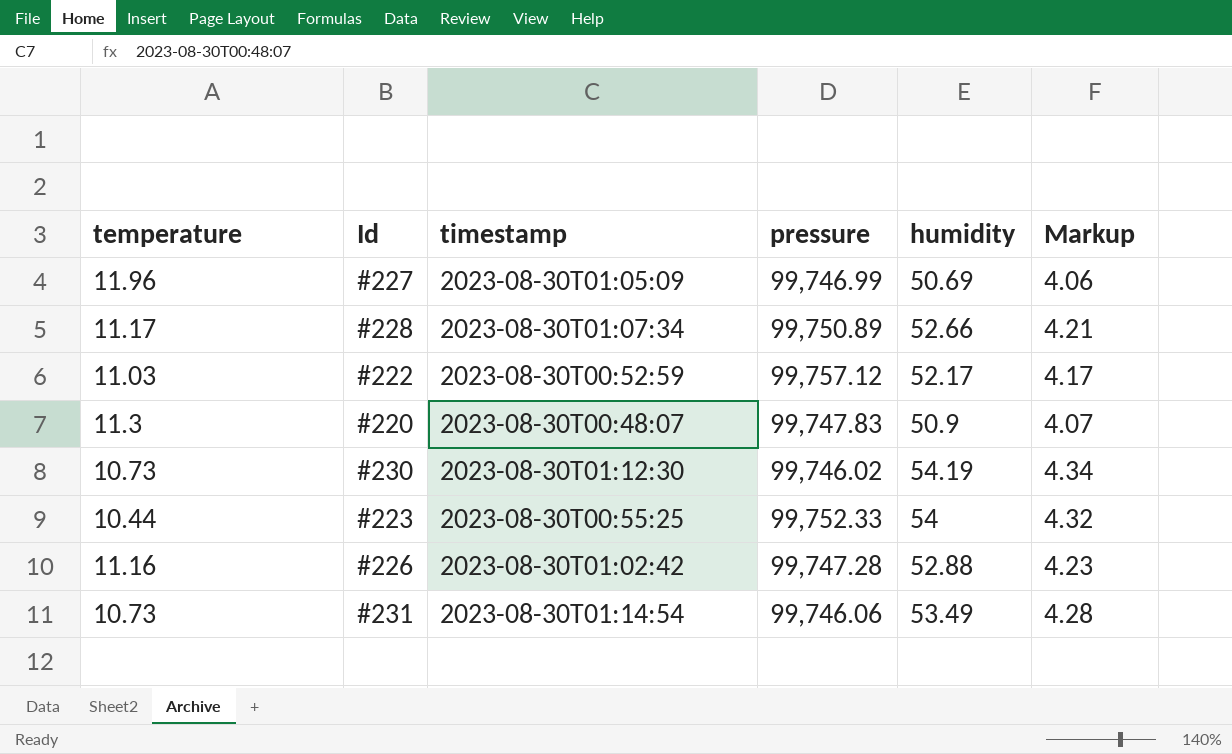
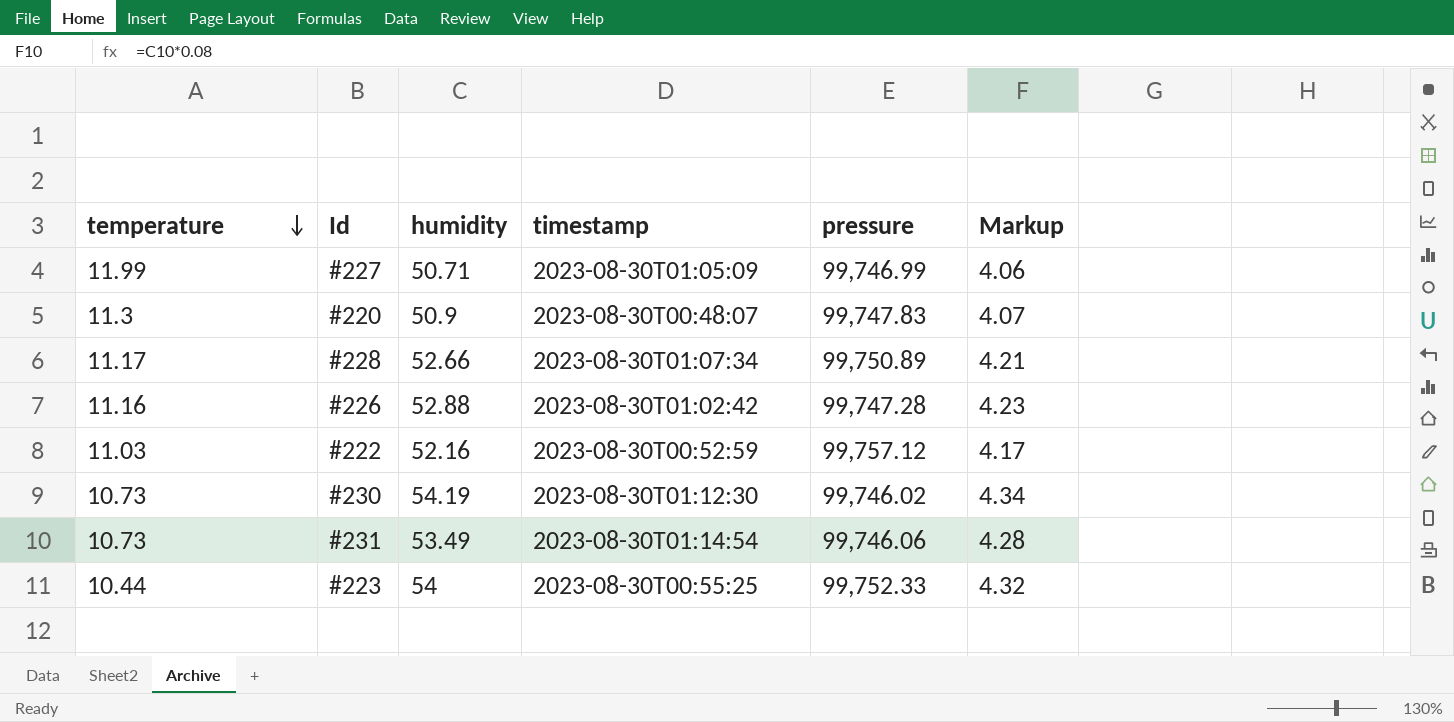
row order: none -> temperature descending
column humidity | position: 5 -> 3
#227 | temperature: 11.96 -> 11.99
#227 | humidity: 50.69 -> 50.71
#222 | humidity: 52.17 -> 52.16

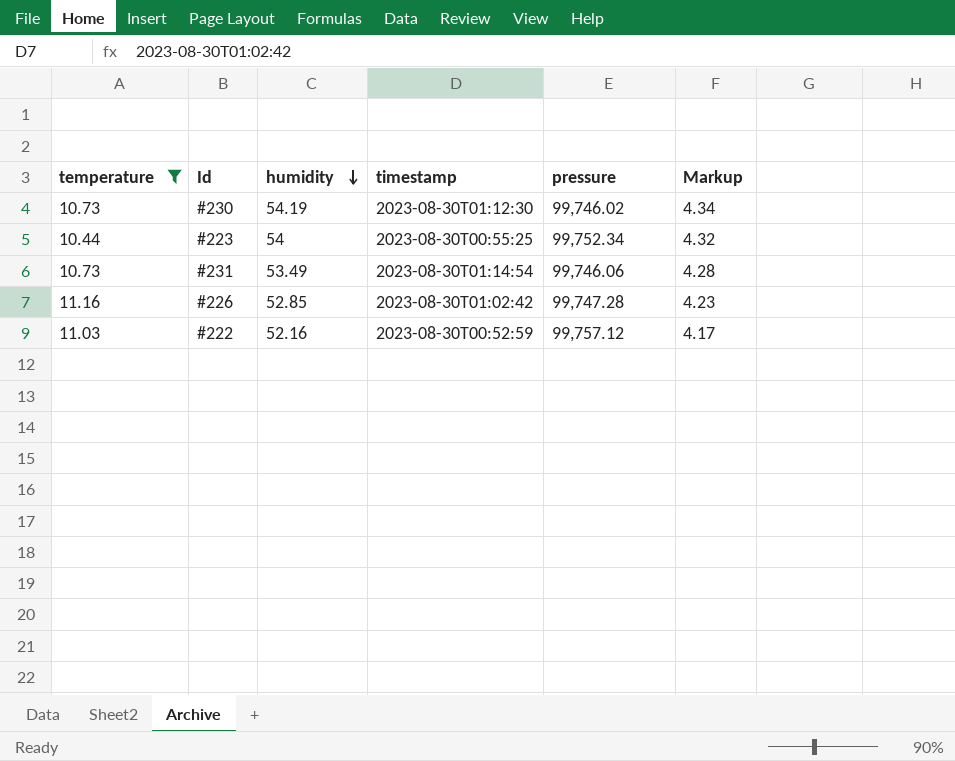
filter: none -> temperature <= 11.16
row order: temperature descending -> humidity descending
#223 | pressure: 99,752.33 -> 99,752.34
#226 | humidity: 52.88 -> 52.85

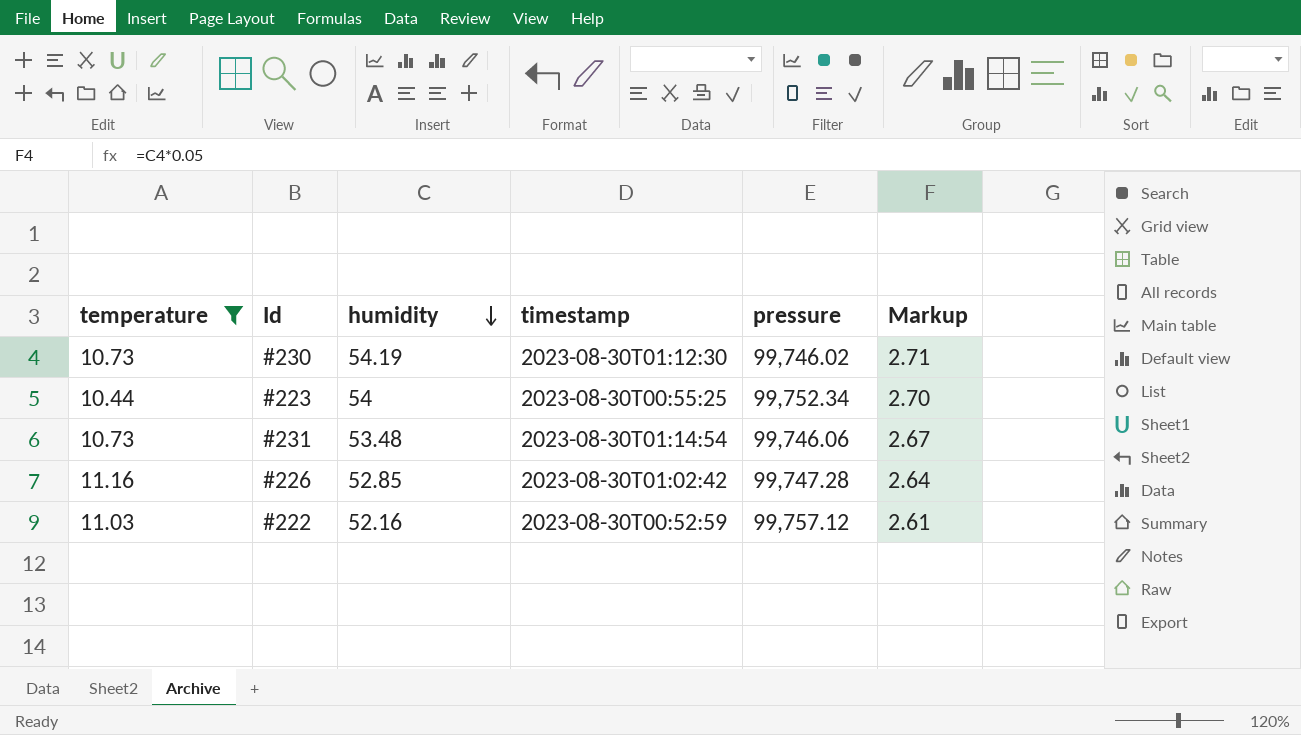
column Markup | formula: [humidity] * 0.08 -> [humidity] * 0.05
#231 | humidity: 53.49 -> 53.48

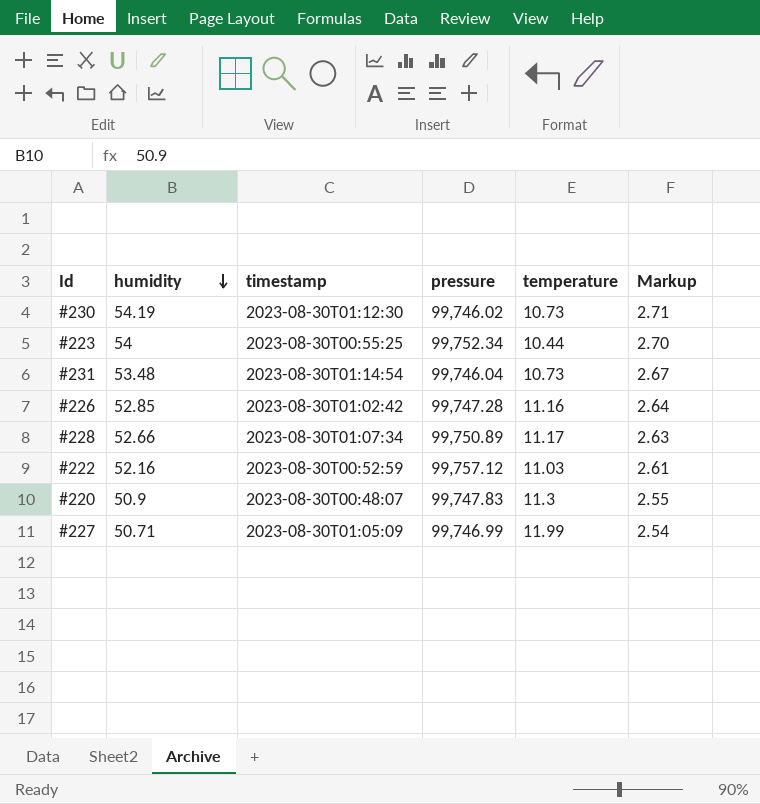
filter: temperature <= 11.16 -> none
column temperature | position: 1 -> 5
#231 | pressure: 99,746.06 -> 99,746.04

